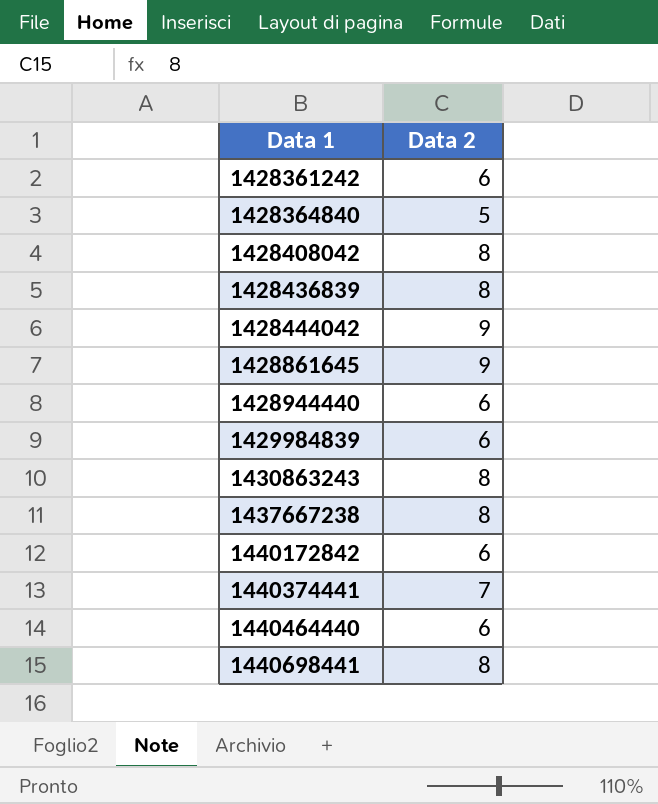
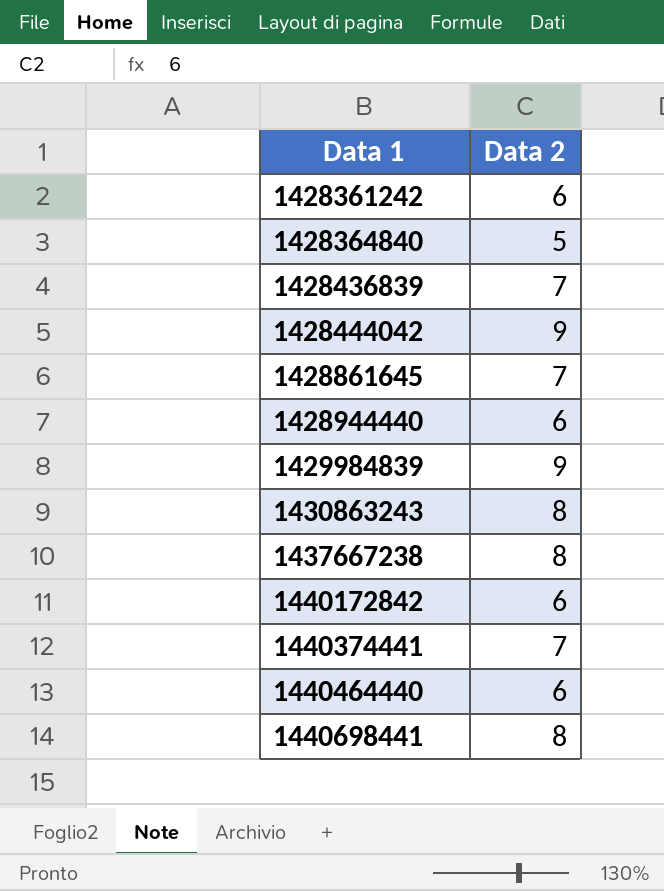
row 1428408042: 8 -> none
1428436839 | Data 2: 8 -> 7
1428861645 | Data 2: 9 -> 7
1429984839 | Data 2: 6 -> 9

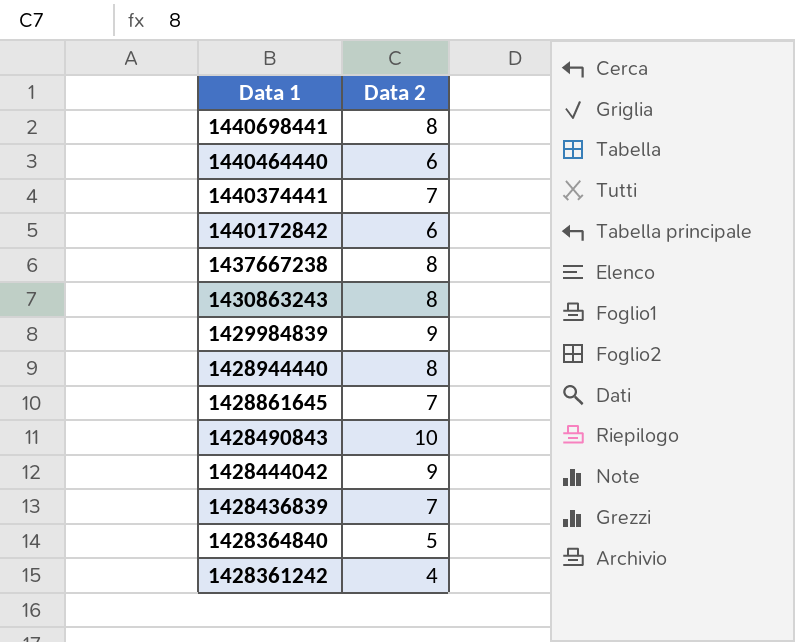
row order: Data 1 ascending -> Data 1 descending
1428944440 | Data 2: 6 -> 8
row 1428490843: none -> 10
1428361242 | Data 2: 6 -> 4

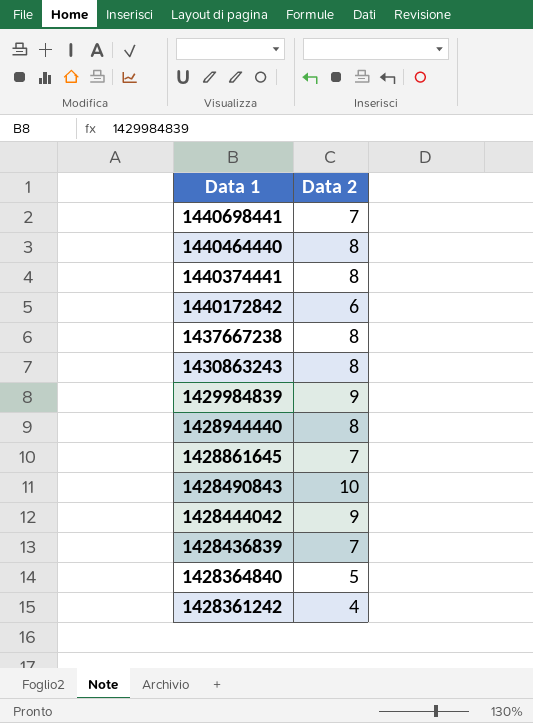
1440698441 | Data 2: 8 -> 7
1440464440 | Data 2: 6 -> 8
1440374441 | Data 2: 7 -> 8

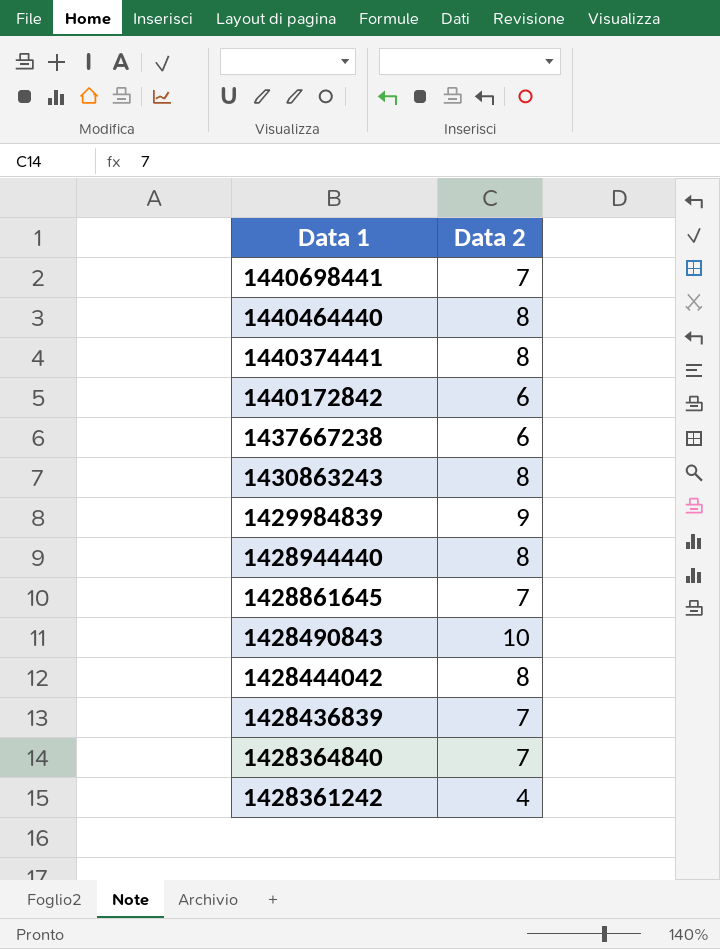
1437667238 | Data 2: 8 -> 6
1428444042 | Data 2: 9 -> 8
1428364840 | Data 2: 5 -> 7

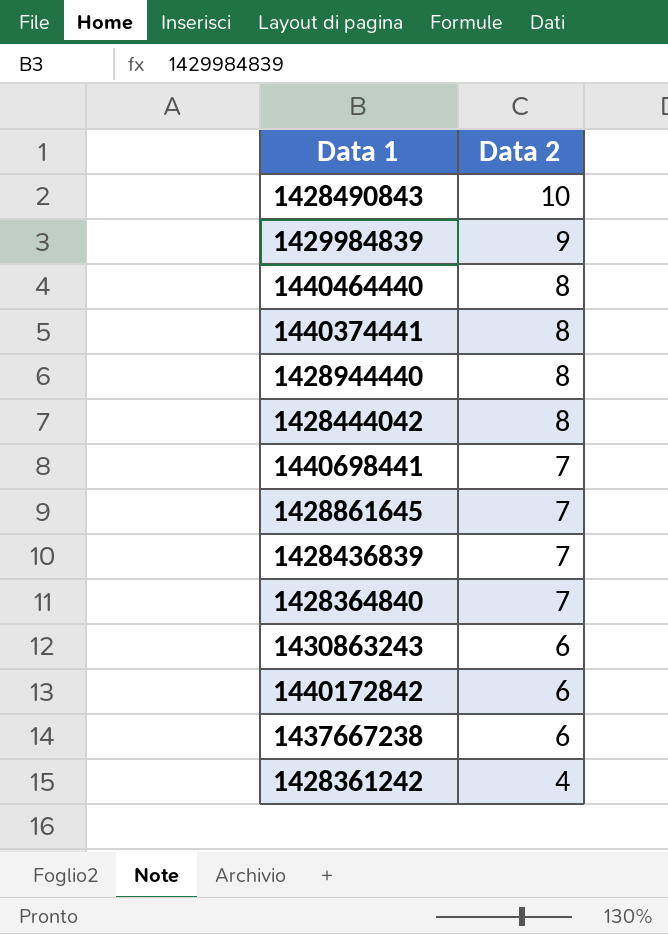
row order: Data 1 descending -> Data 2 descending
1430863243 | Data 2: 8 -> 6

